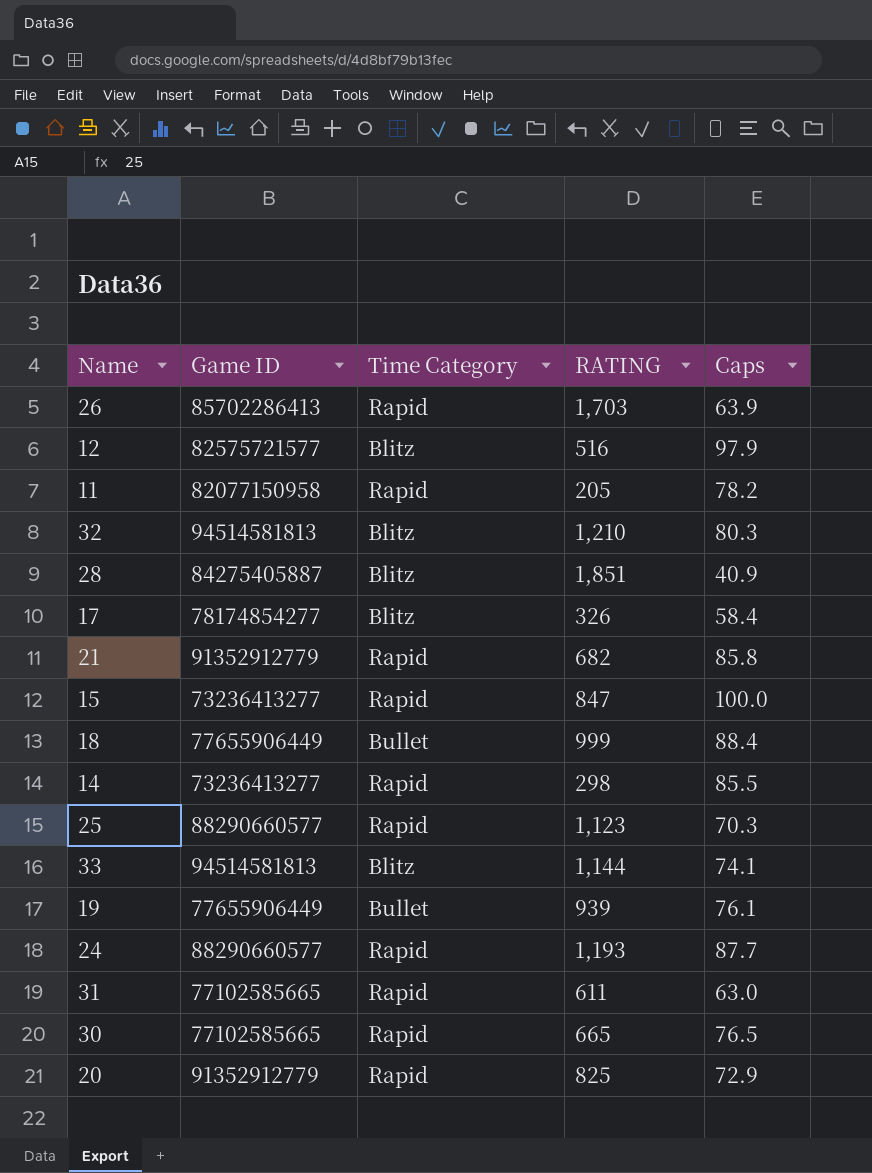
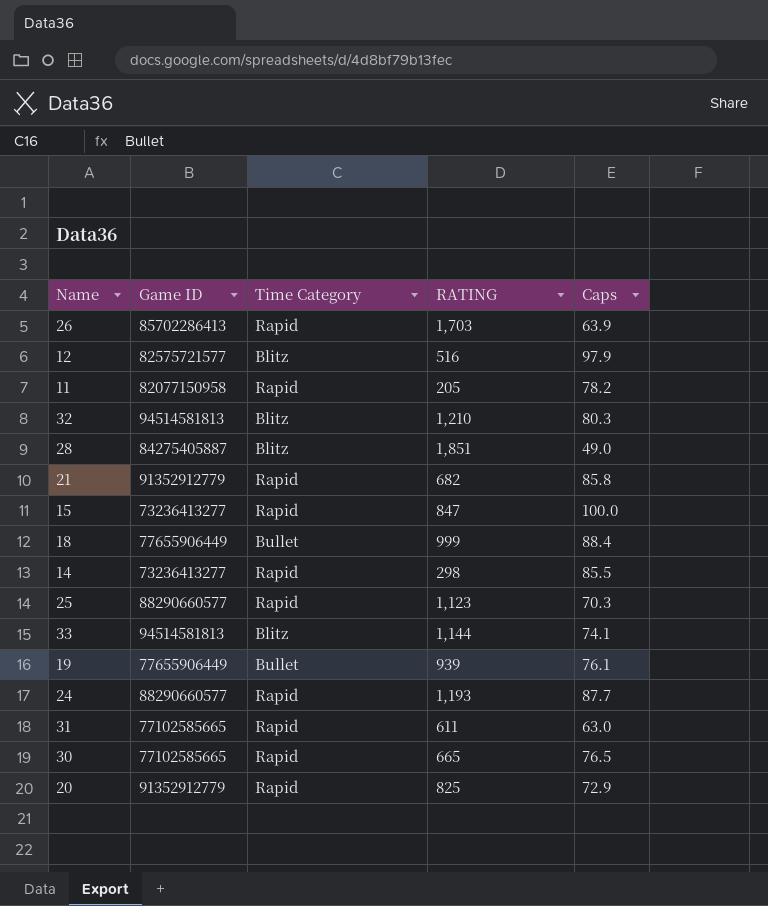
row 17: 78174854277 | Blitz | 326 | 58.4 -> none
28 | Caps: 40.9 -> 49.0

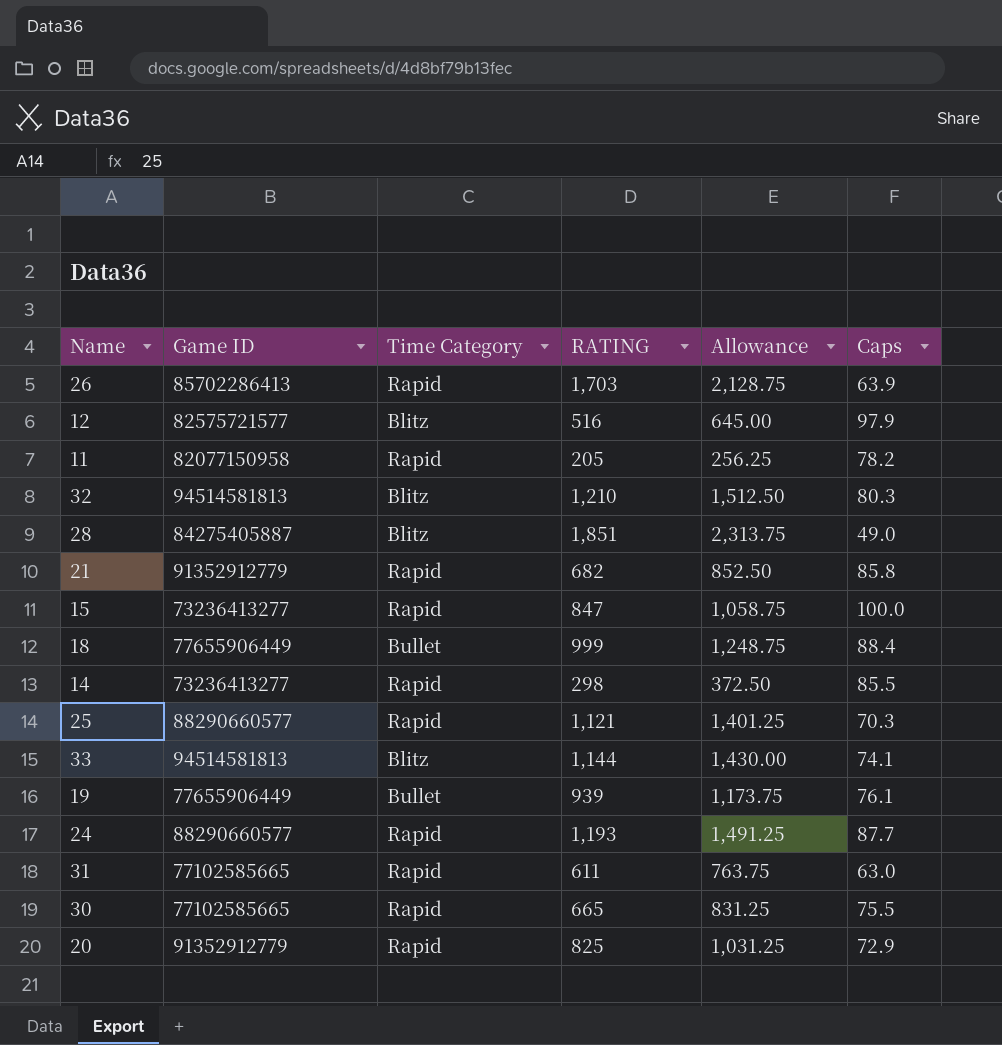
column Allowance | formula: none -> [RATING] * 1.25
25 | RATING: 1,123 -> 1,121
30 | Caps: 76.5 -> 75.5

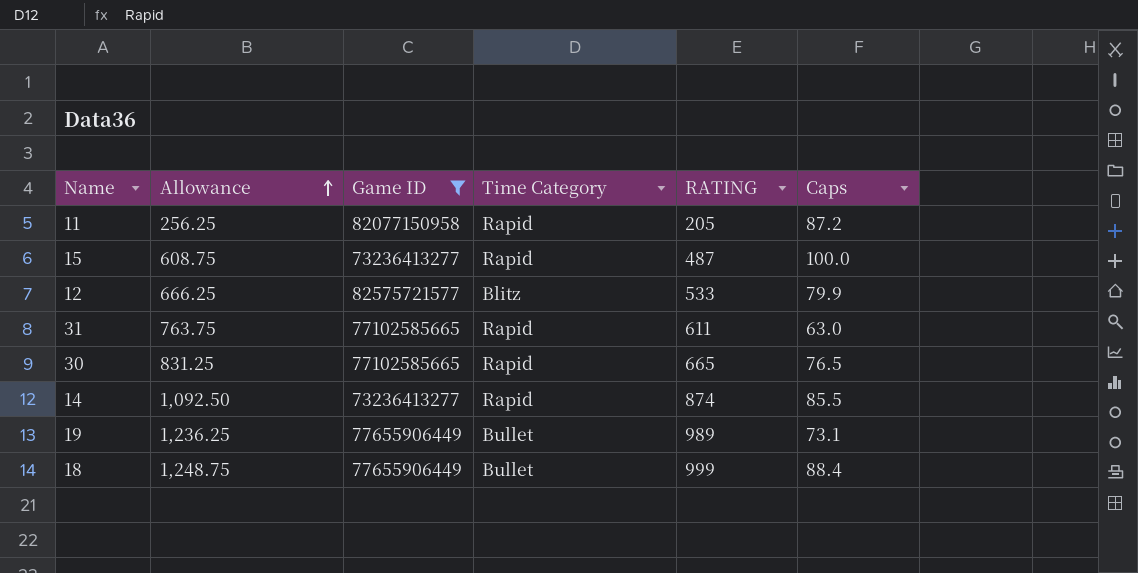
filter: none -> Game ID <= 82575721577
row order: none -> Allowance ascending
column Allowance | position: 5 -> 2
11 | Caps: 78.2 -> 87.2
15 | Allowance: 1,058.75 -> 608.75
15 | RATING: 847 -> 487
12 | Allowance: 645.00 -> 666.25
12 | RATING: 516 -> 533
12 | Caps: 97.9 -> 79.9
30 | Caps: 75.5 -> 76.5
14 | Allowance: 372.50 -> 1,092.50
14 | RATING: 298 -> 874
19 | Allowance: 1,173.75 -> 1,236.25
19 | RATING: 939 -> 989
19 | Caps: 76.1 -> 73.1

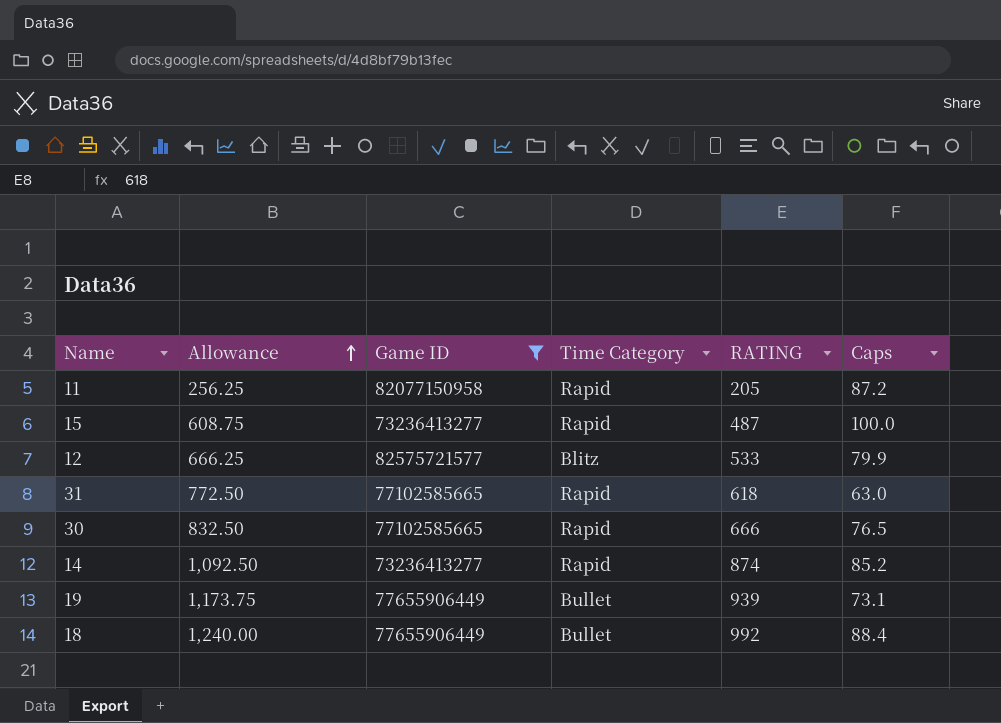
31 | Allowance: 763.75 -> 772.50
31 | RATING: 611 -> 618
30 | Allowance: 831.25 -> 832.50
30 | RATING: 665 -> 666
14 | Caps: 85.5 -> 85.2
19 | Allowance: 1,236.25 -> 1,173.75
19 | RATING: 989 -> 939
18 | Allowance: 1,248.75 -> 1,240.00
18 | RATING: 999 -> 992

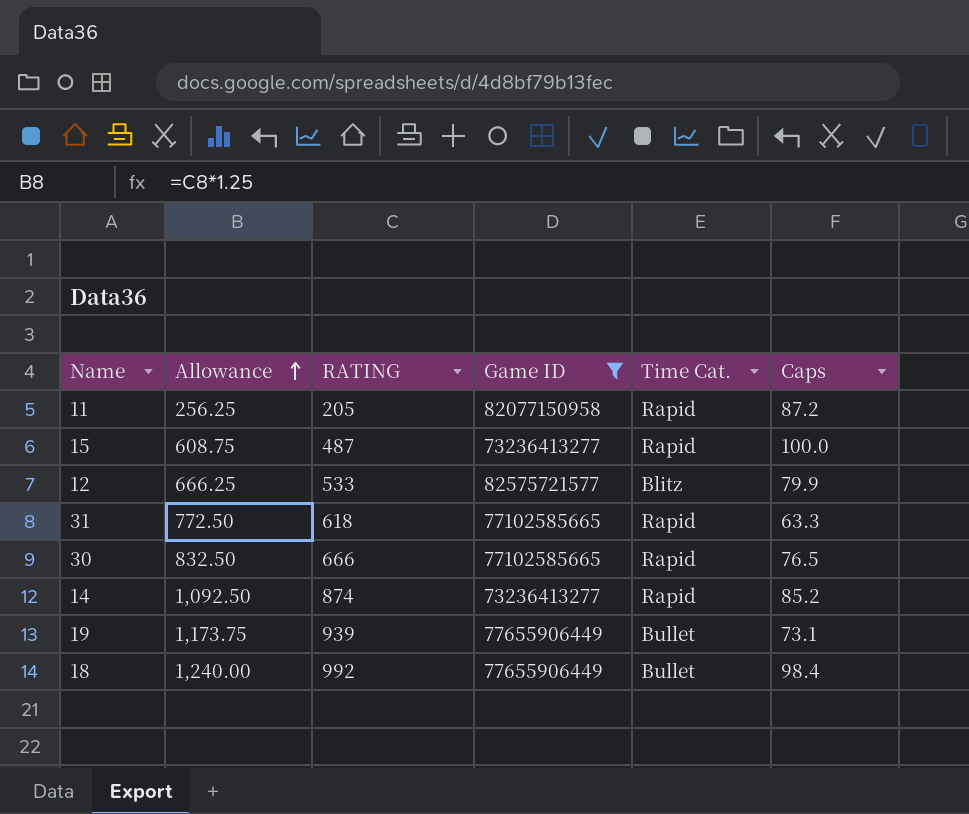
column RATING | position: 5 -> 3
column name: Time Category -> Time Cat.
31 | Caps: 63.0 -> 63.3
18 | Caps: 88.4 -> 98.4

